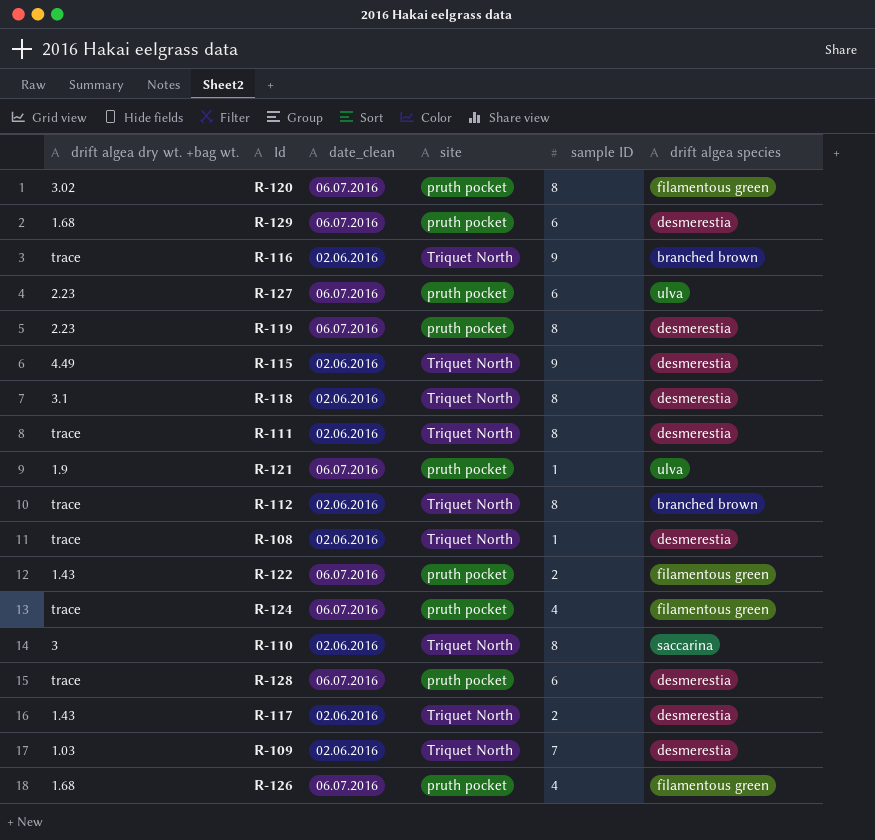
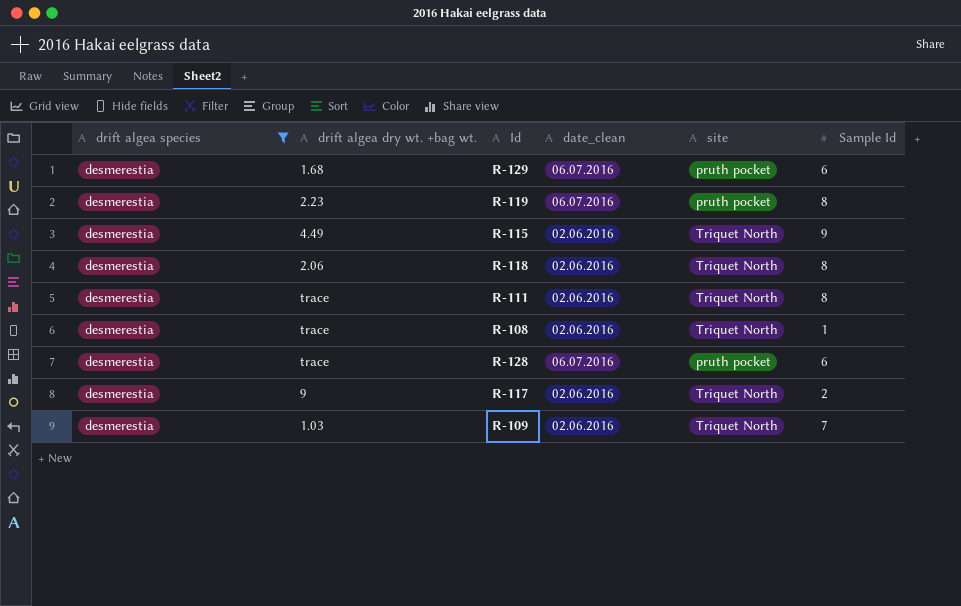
filter: none -> drift algea species = desmerestia
column drift algea species | position: 6 -> 1
column name: sample ID -> Sample Id
R-118 | drift algea dry wt. +bag wt.: 3.1 -> 2.06
R-117 | drift algea dry wt. +bag wt.: 1.43 -> 9

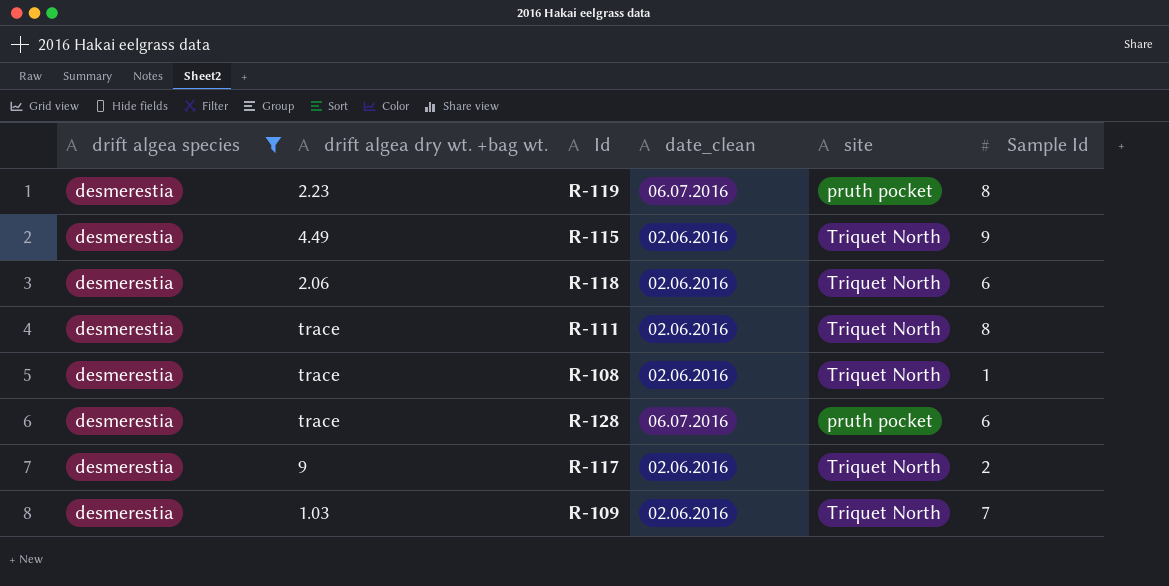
row R-129: desmerestia | 1.68 | 06.07.2016 | pruth pocket | 6 -> none
R-118 | Sample Id: 8 -> 6

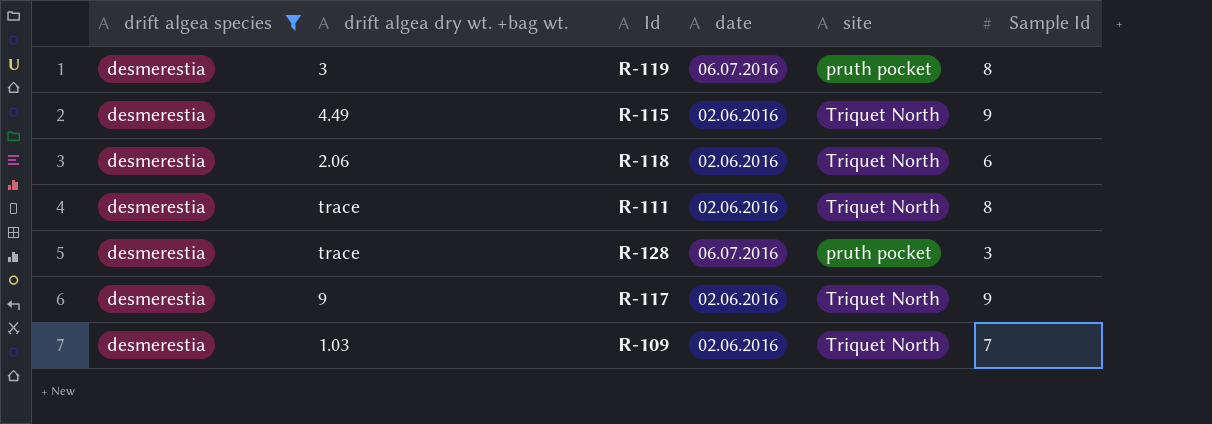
column name: date_clean -> date
row R-108: desmerestia | trace | 02.06.2016 | Triquet North | 1 -> none
R-119 | drift algea dry wt. +bag wt.: 2.23 -> 3
R-128 | Sample Id: 6 -> 3
R-117 | Sample Id: 2 -> 9

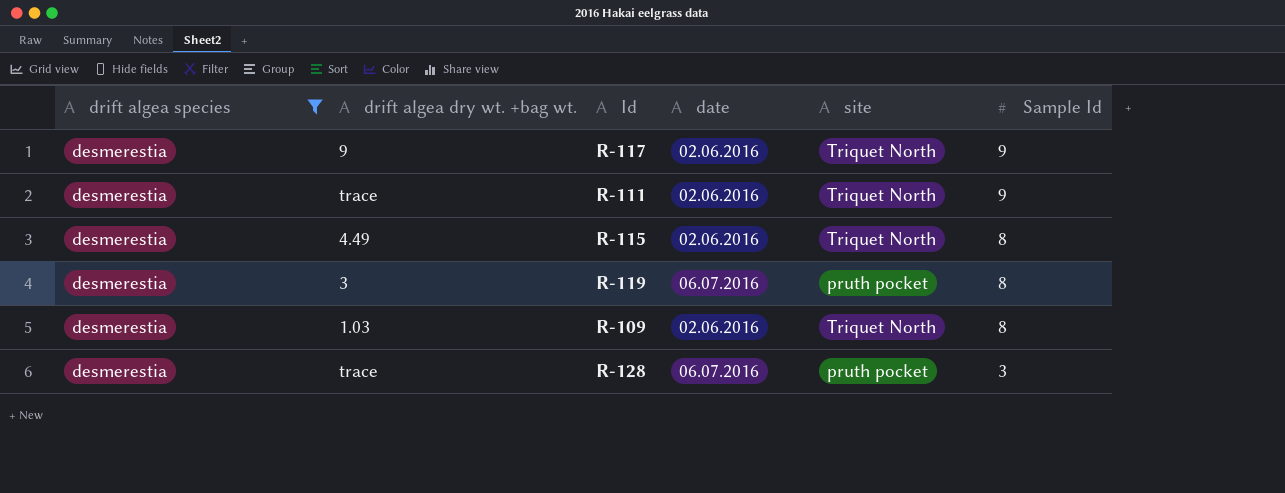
row order: none -> Sample Id descending
row R-118: desmerestia | 2.06 | 02.06.2016 | Triquet North | 6 -> none
R-111 | Sample Id: 8 -> 9
R-115 | Sample Id: 9 -> 8
R-109 | Sample Id: 7 -> 8

